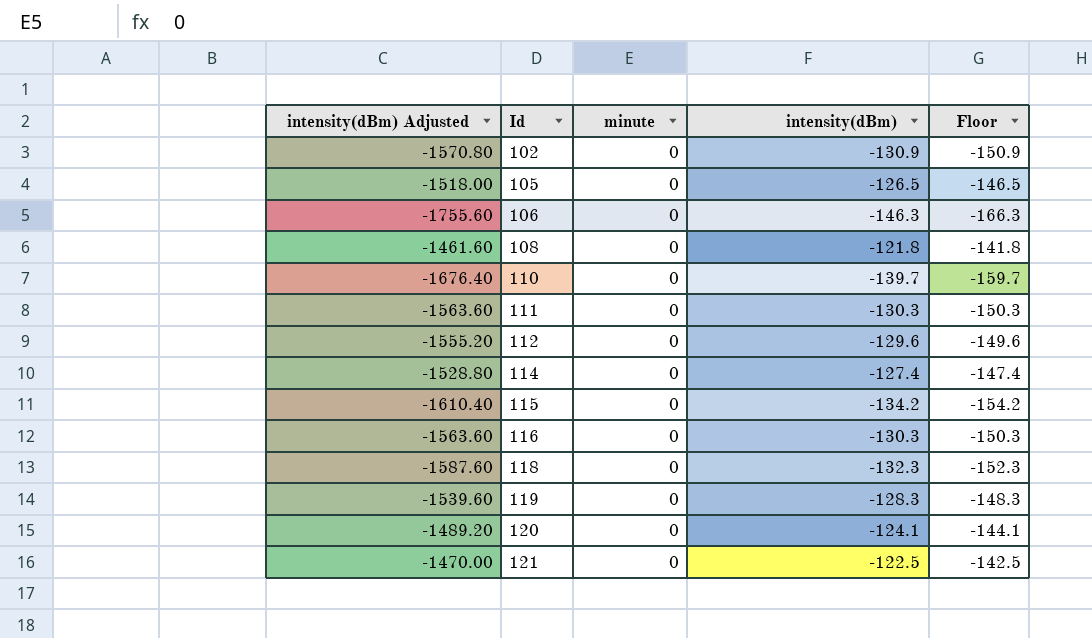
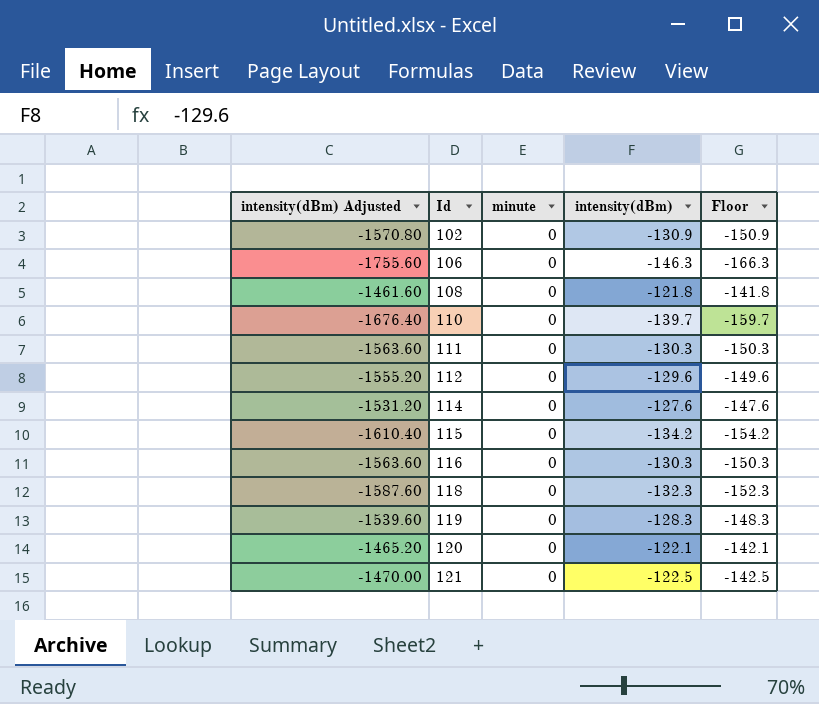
row 105: -1518.00 | 0 | -126.5 | -146.5 -> none
114 | intensity(dBm) Adjusted: -1528.80 -> -1531.20
114 | intensity(dBm): -127.4 -> -127.6
114 | Floor: -147.4 -> -147.6
120 | intensity(dBm) Adjusted: -1489.20 -> -1465.20
120 | intensity(dBm): -124.1 -> -122.1
120 | Floor: -144.1 -> -142.1

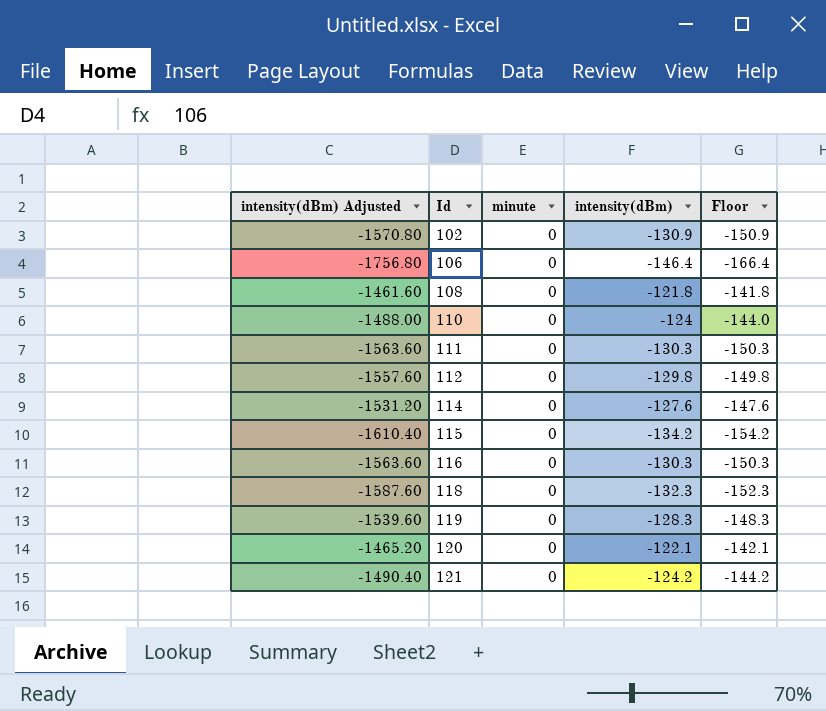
106 | intensity(dBm) Adjusted: -1755.60 -> -1756.80
106 | intensity(dBm): -146.3 -> -146.4
106 | Floor: -166.3 -> -166.4
110 | intensity(dBm) Adjusted: -1676.40 -> -1488.00
110 | intensity(dBm): -139.7 -> -124
110 | Floor: -159.7 -> -144.0
112 | intensity(dBm) Adjusted: -1555.20 -> -1557.60
112 | intensity(dBm): -129.6 -> -129.8
112 | Floor: -149.6 -> -149.8
121 | intensity(dBm) Adjusted: -1470.00 -> -1490.40
121 | intensity(dBm): -122.5 -> -124.2
121 | Floor: -142.5 -> -144.2

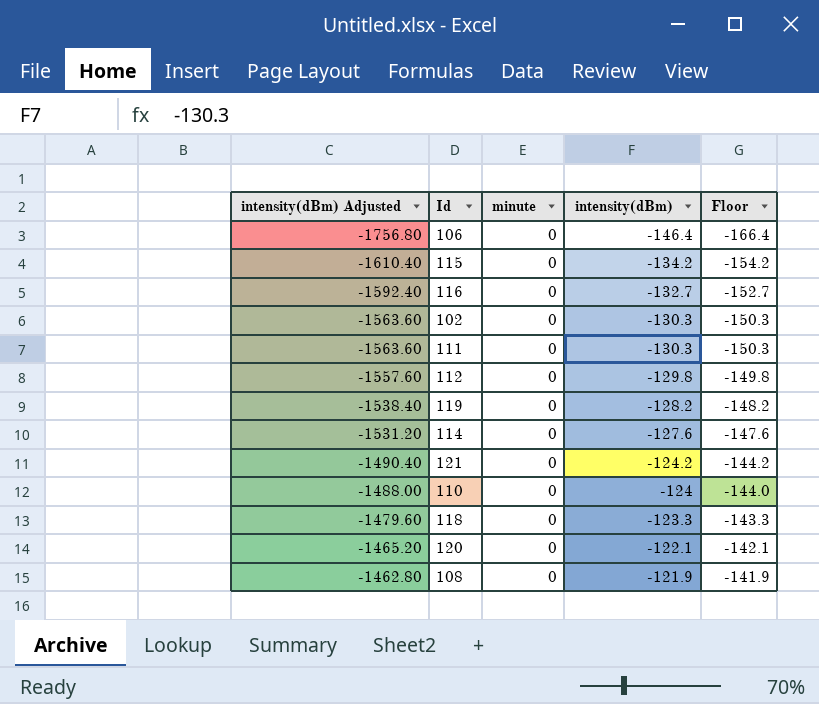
row order: Id ascending -> intensity(dBm) Adjusted ascending
116 | intensity(dBm) Adjusted: -1563.60 -> -1592.40
116 | intensity(dBm): -130.3 -> -132.7
116 | Floor: -150.3 -> -152.7
102 | intensity(dBm) Adjusted: -1570.80 -> -1563.60
102 | intensity(dBm): -130.9 -> -130.3
102 | Floor: -150.9 -> -150.3
119 | intensity(dBm) Adjusted: -1539.60 -> -1538.40
119 | intensity(dBm): -128.3 -> -128.2
119 | Floor: -148.3 -> -148.2
118 | intensity(dBm) Adjusted: -1587.60 -> -1479.60
118 | intensity(dBm): -132.3 -> -123.3
118 | Floor: -152.3 -> -143.3
108 | intensity(dBm) Adjusted: -1461.60 -> -1462.80
108 | intensity(dBm): -121.8 -> -121.9
108 | Floor: -141.8 -> -141.9

